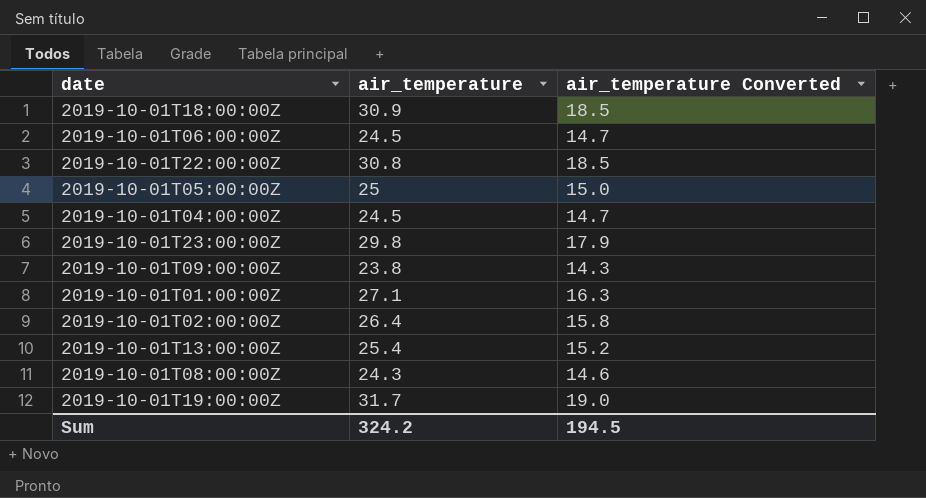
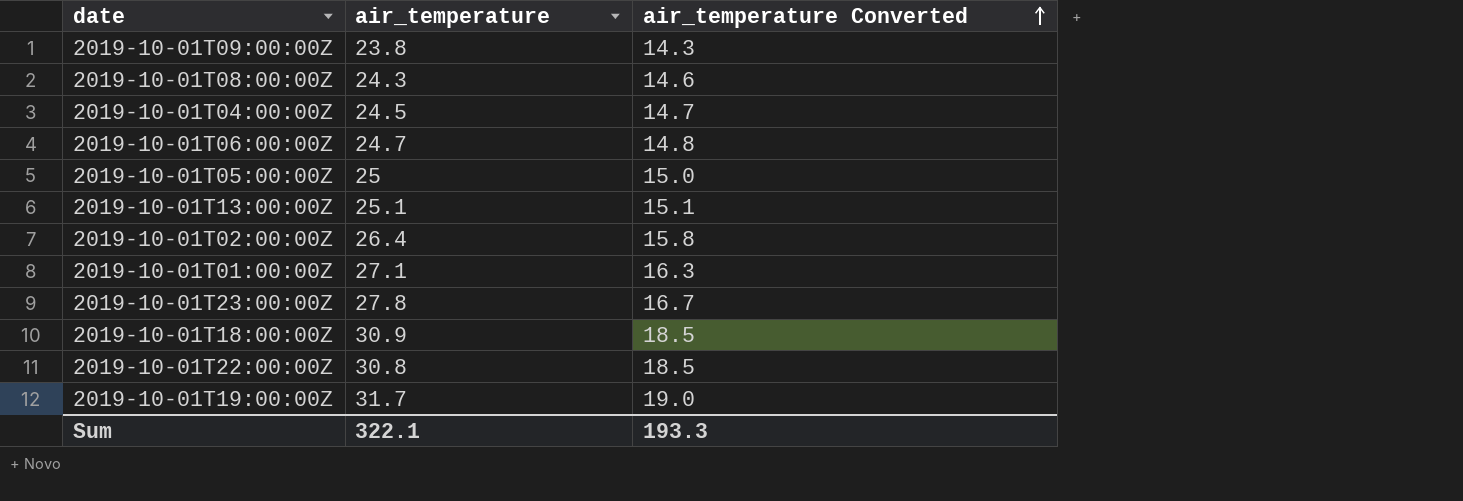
row order: none -> air_temperature Converted ascending
2019-10-01T06:00:00Z | air_temperature: 24.5 -> 24.7
2019-10-01T06:00:00Z | air_temperature Converted: 14.7 -> 14.8
2019-10-01T13:00:00Z | air_temperature: 25.4 -> 25.1
2019-10-01T13:00:00Z | air_temperature Converted: 15.2 -> 15.1
2019-10-01T23:00:00Z | air_temperature: 29.8 -> 27.8
2019-10-01T23:00:00Z | air_temperature Converted: 17.9 -> 16.7
Sum | air_temperature: 324.2 -> 322.1
Sum | air_temperature Converted: 194.5 -> 193.3

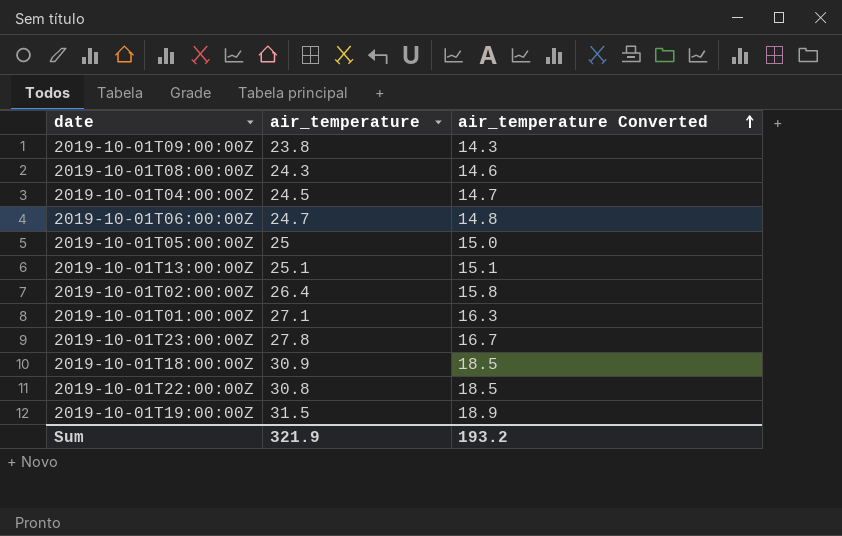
2019-10-01T19:00:00Z | air_temperature: 31.7 -> 31.5
2019-10-01T19:00:00Z | air_temperature Converted: 19.0 -> 18.9
Sum | air_temperature: 322.1 -> 321.9
Sum | air_temperature Converted: 193.3 -> 193.2

